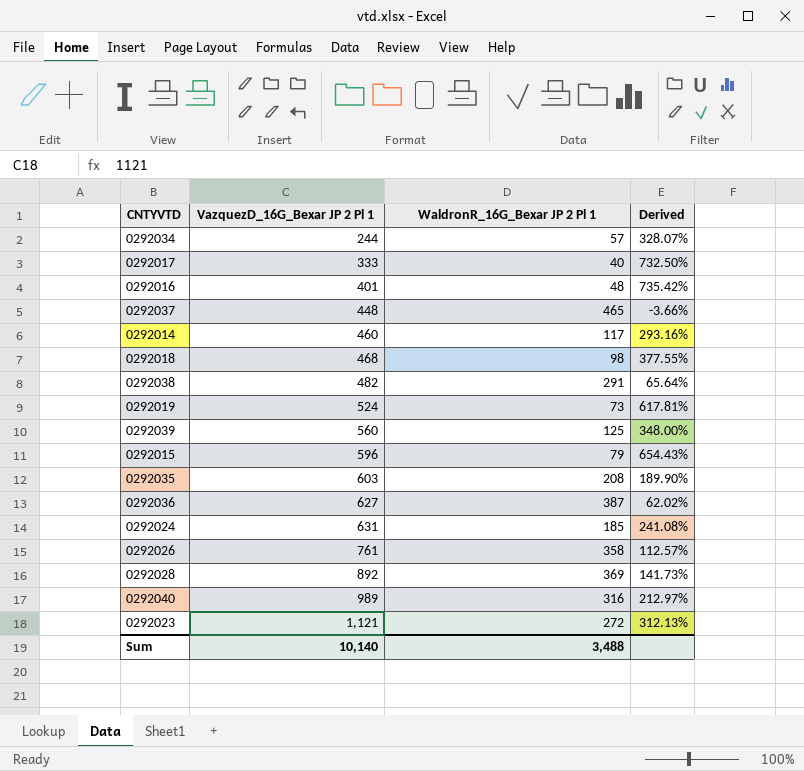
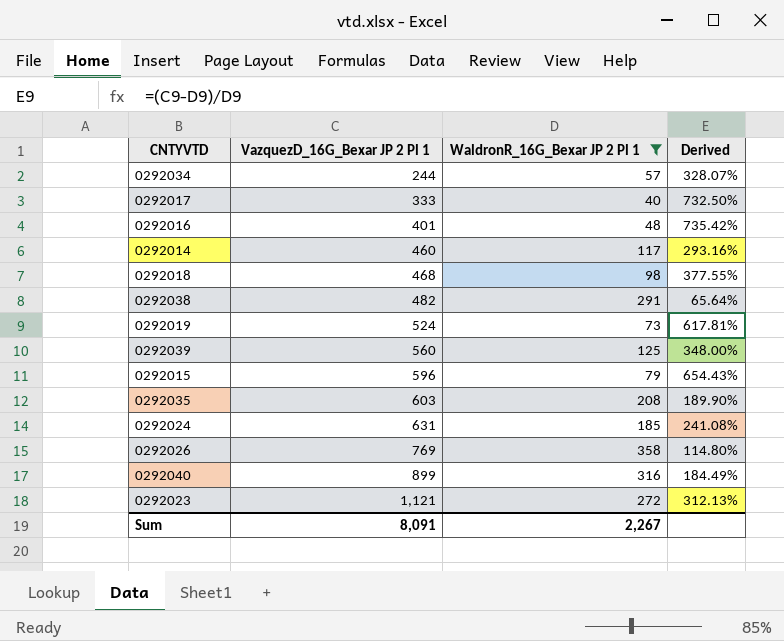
filter: none -> WaldronR_16G_Bexar JP 2 Pl 1 <= 358
0292026 | VazquezD_16G_Bexar JP 2 Pl 1: 761 -> 769
0292026 | Derived: 112.57% -> 114.80%
0292040 | VazquezD_16G_Bexar JP 2 Pl 1: 989 -> 899
0292040 | Derived: 212.97% -> 184.49%
Sum | VazquezD_16G_Bexar JP 2 Pl 1: 10,140 -> 8,091
Sum | WaldronR_16G_Bexar JP 2 Pl 1: 3,488 -> 2,267

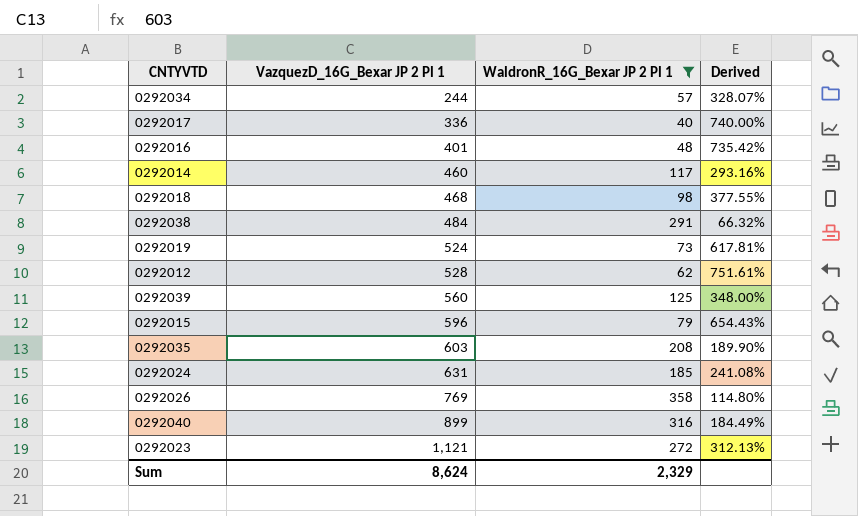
0292017 | VazquezD_16G_Bexar JP 2 Pl 1: 333 -> 336
0292017 | Derived: 732.50% -> 740.00%
0292038 | VazquezD_16G_Bexar JP 2 Pl 1: 482 -> 484
0292038 | Derived: 65.64% -> 66.32%
row 0292012: none -> 528 | 62 | 751.61%
Sum | VazquezD_16G_Bexar JP 2 Pl 1: 8,091 -> 8,624
Sum | WaldronR_16G_Bexar JP 2 Pl 1: 2,267 -> 2,329

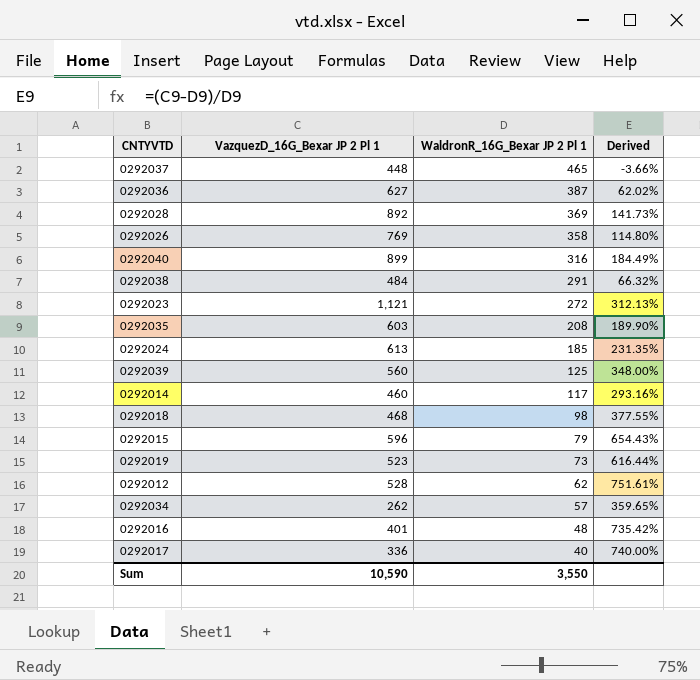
filter: WaldronR_16G_Bexar JP 2 Pl 1 <= 358 -> none
row order: VazquezD_16G_Bexar JP 2 Pl 1 ascending -> WaldronR_16G_Bexar JP 2 Pl 1 descending
0292024 | VazquezD_16G_Bexar JP 2 Pl 1: 631 -> 613
0292024 | Derived: 241.08% -> 231.35%
0292019 | VazquezD_16G_Bexar JP 2 Pl 1: 524 -> 523
0292019 | Derived: 617.81% -> 616.44%
0292034 | VazquezD_16G_Bexar JP 2 Pl 1: 244 -> 262
0292034 | Derived: 328.07% -> 359.65%
Sum | VazquezD_16G_Bexar JP 2 Pl 1: 8,624 -> 10,590
Sum | WaldronR_16G_Bexar JP 2 Pl 1: 2,329 -> 3,550

